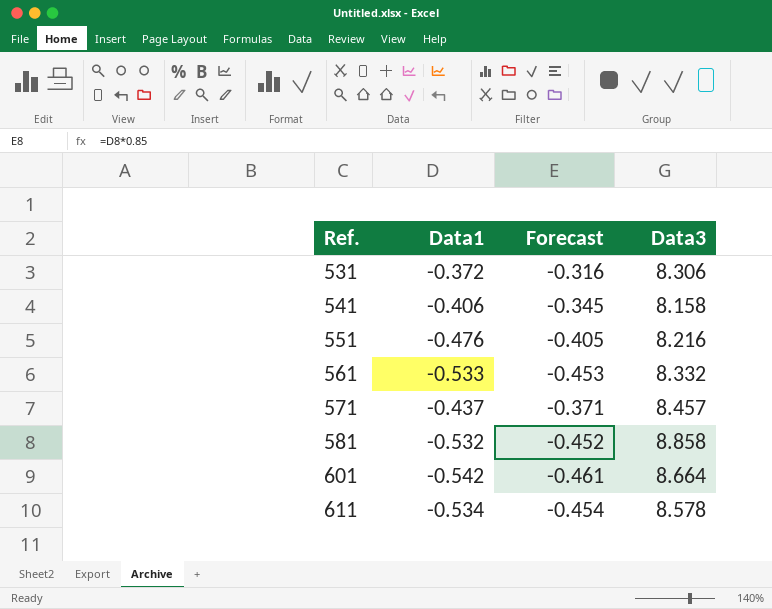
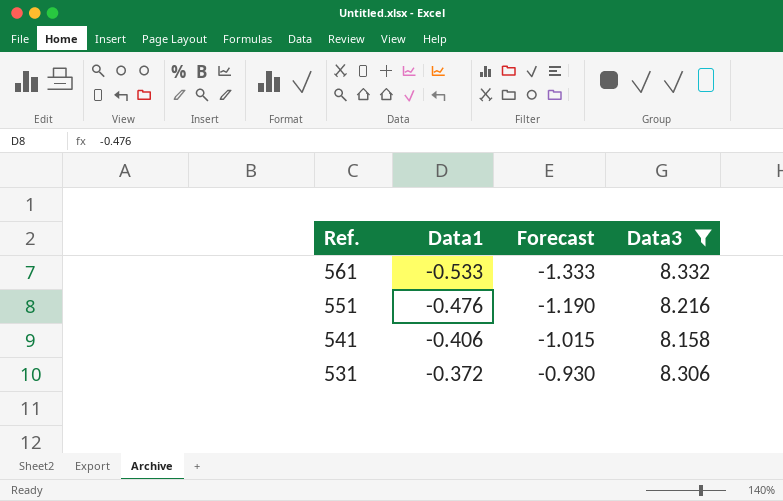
filter: none -> Data3 <= 8.332
row order: Ref. ascending -> Ref. descending
column Forecast | formula: [Data1] * 0.85 -> [Data1] * 2.5

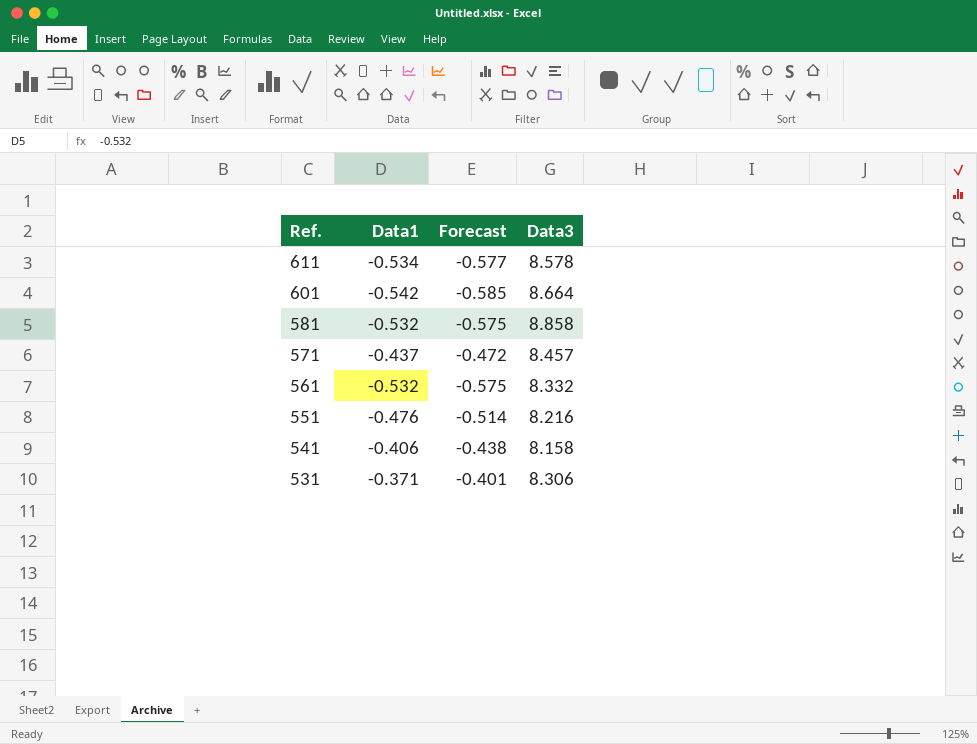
filter: Data3 <= 8.332 -> none
column Forecast | formula: [Data1] * 2.5 -> [Data1] * 1.08
561 | Data1: -0.533 -> -0.532
531 | Data1: -0.372 -> -0.371

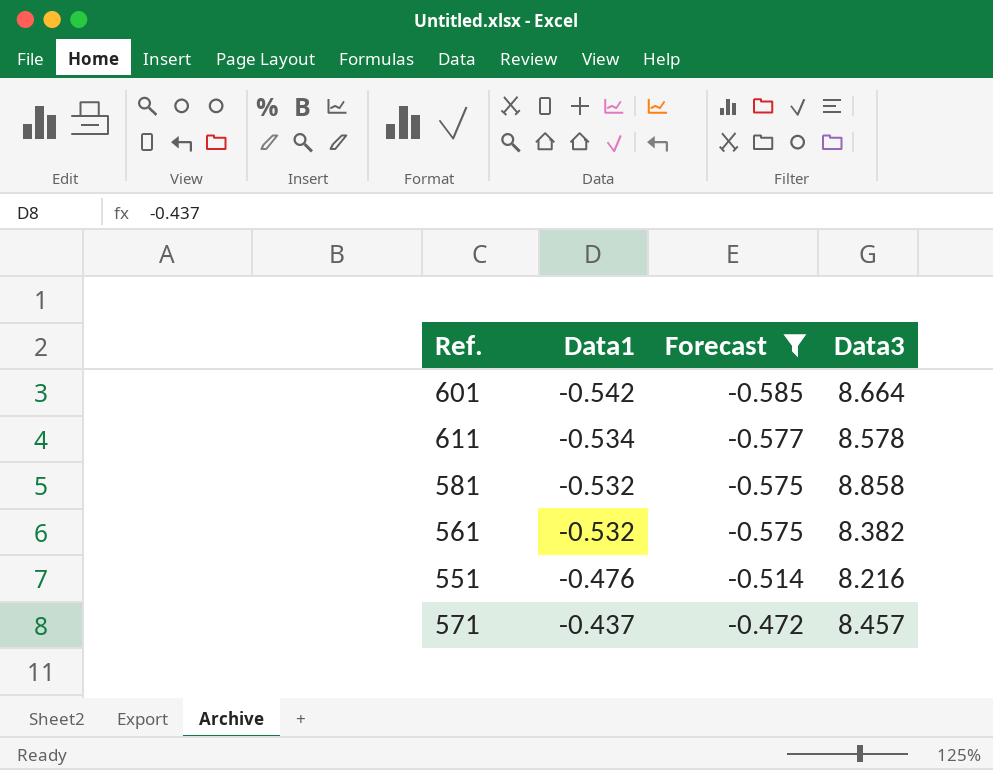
filter: none -> Forecast <= -0.472
row order: Ref. descending -> Data1 ascending
561 | Data3: 8.332 -> 8.382

